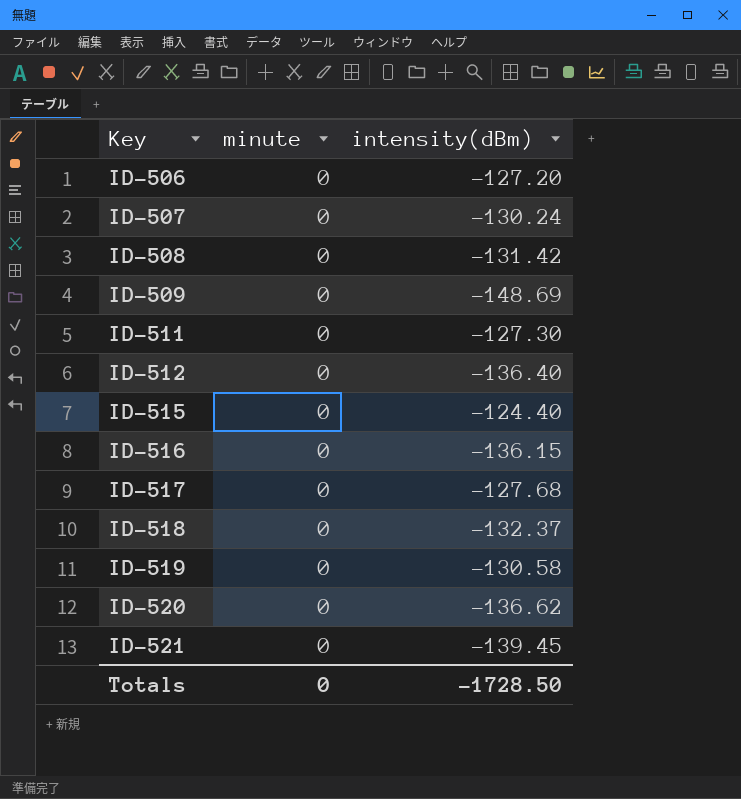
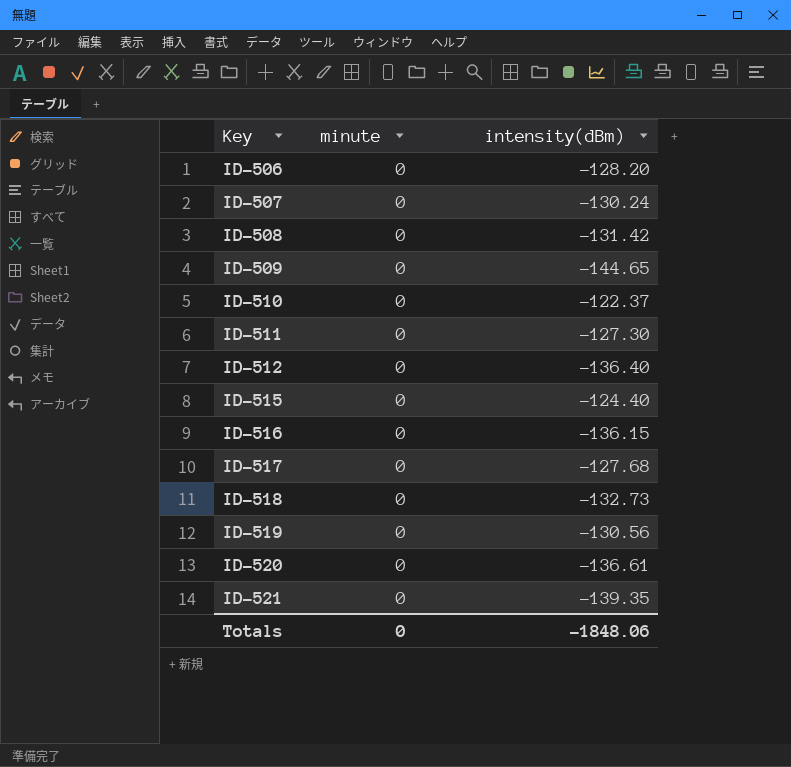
ID-506 | intensity(dBm): -127.20 -> -128.20
ID-509 | intensity(dBm): -148.69 -> -144.65
row ID-510: none -> 0 | -122.37
ID-518 | intensity(dBm): -132.37 -> -132.73
ID-519 | intensity(dBm): -130.58 -> -130.56
ID-520 | intensity(dBm): -136.62 -> -136.61
ID-521 | intensity(dBm): -139.45 -> -139.35
Totals | intensity(dBm): -1728.50 -> -1848.06

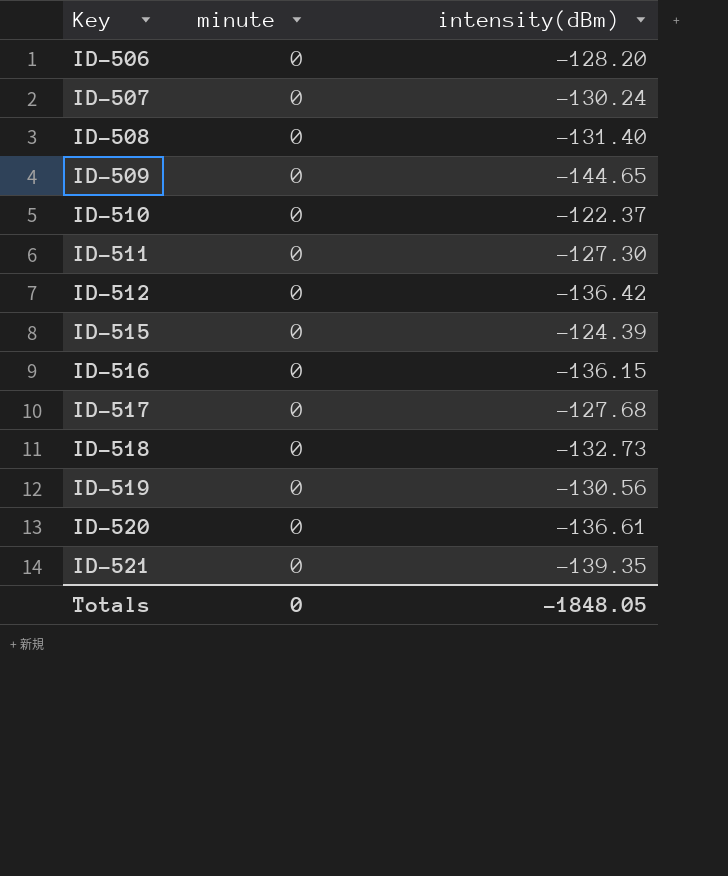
ID-508 | intensity(dBm): -131.42 -> -131.40
ID-512 | intensity(dBm): -136.40 -> -136.42
ID-515 | intensity(dBm): -124.40 -> -124.39
Totals | intensity(dBm): -1848.06 -> -1848.05

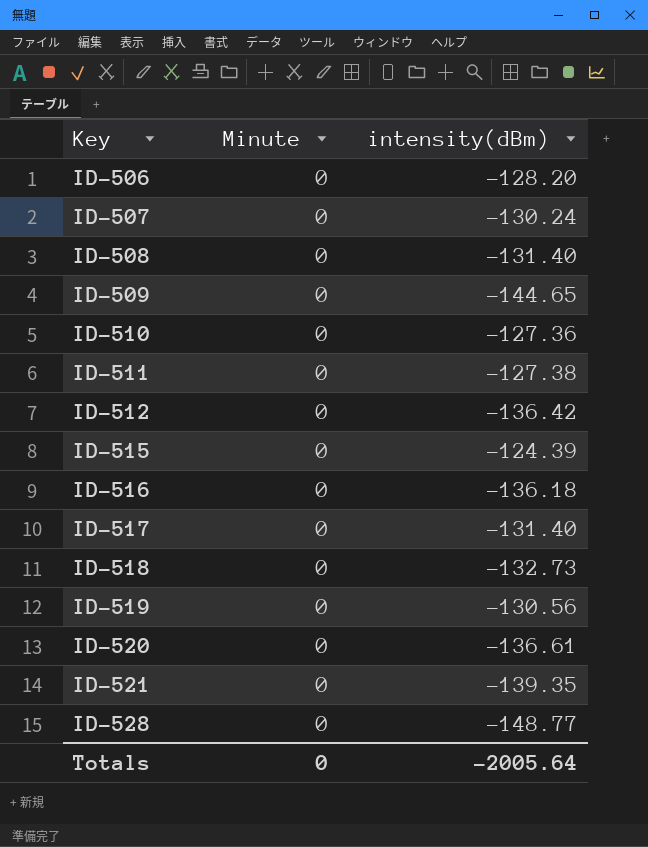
column name: minute -> Minute
ID-510 | intensity(dBm): -122.37 -> -127.36
ID-511 | intensity(dBm): -127.30 -> -127.38
ID-516 | intensity(dBm): -136.15 -> -136.18
ID-517 | intensity(dBm): -127.68 -> -131.40
row ID-528: none -> 0 | -148.77
Totals | intensity(dBm): -1848.05 -> -2005.64

